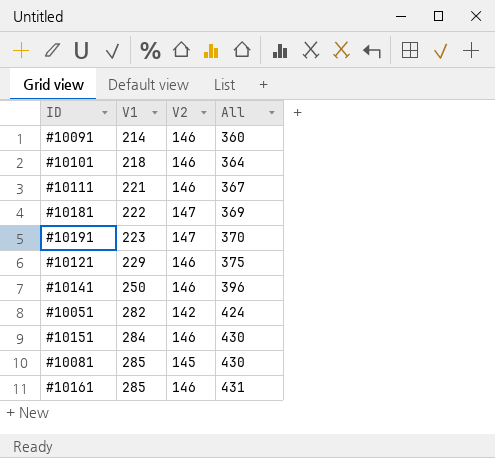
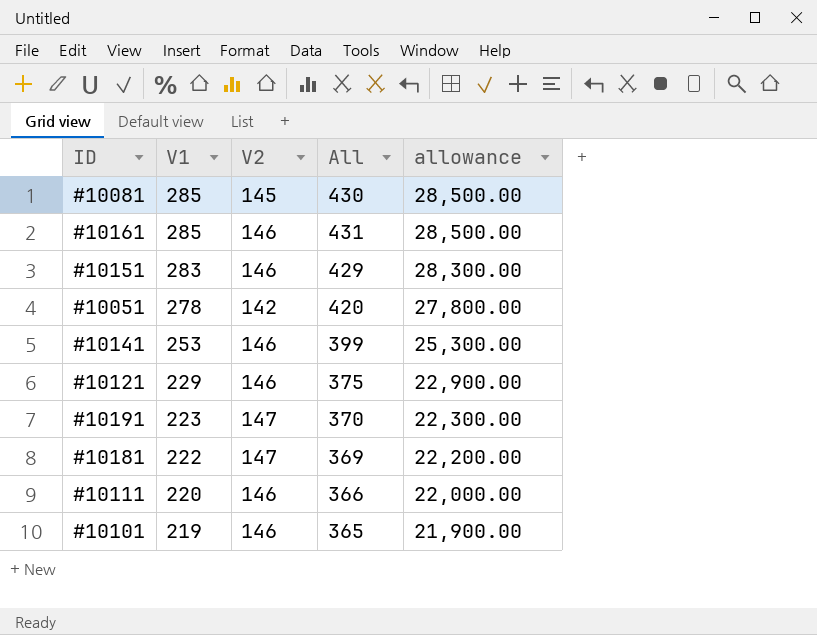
row order: V1 ascending -> V1 descending
column allowance | formula: none -> [V1] * 100
row #10091: 214 | 146 | 360 -> none
#10151 | V1: 284 -> 283
#10151 | All: 430 -> 429
#10051 | V1: 282 -> 278
#10051 | All: 424 -> 420
#10141 | V1: 250 -> 253
#10141 | All: 396 -> 399
#10111 | V1: 221 -> 220
#10111 | All: 367 -> 366
#10101 | V1: 218 -> 219
#10101 | All: 364 -> 365

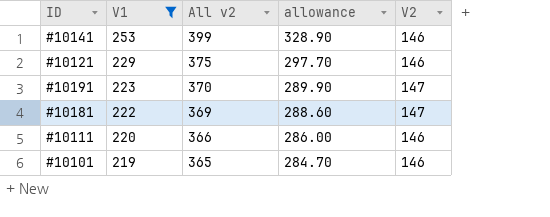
filter: none -> V1 <= 253
column name: All -> All v2
column allowance | formula: [V1] * 100 -> [V1] * 1.3
column V2 | position: 3 -> 5

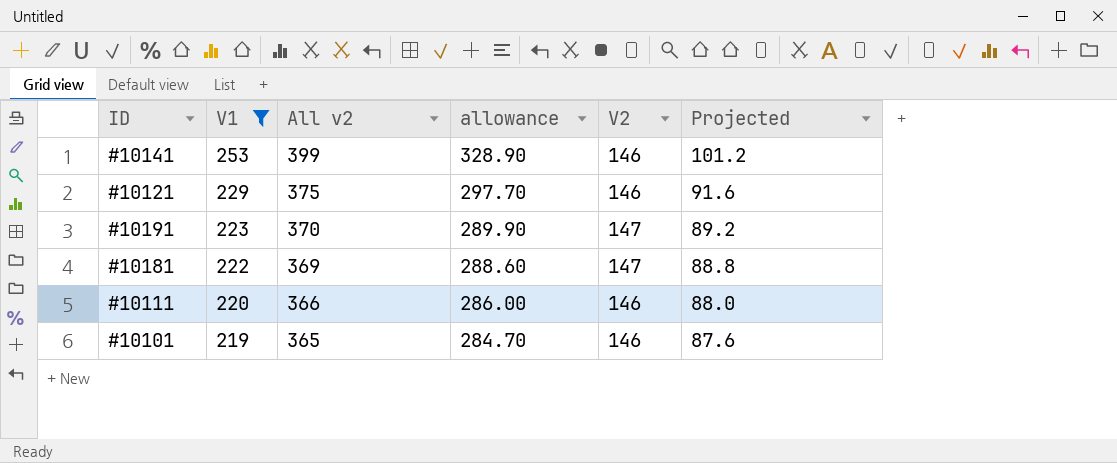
column Projected | formula: none -> [V1] * 0.4

